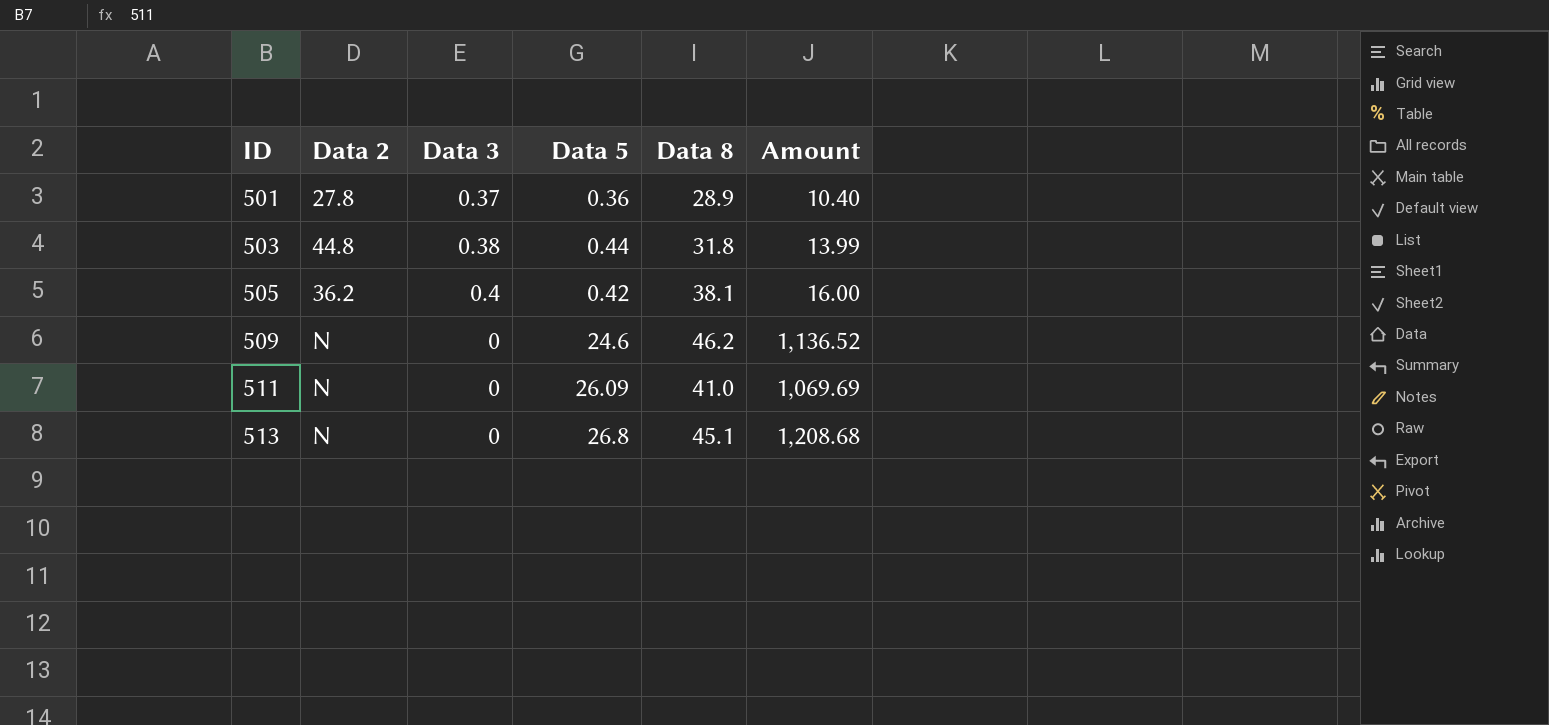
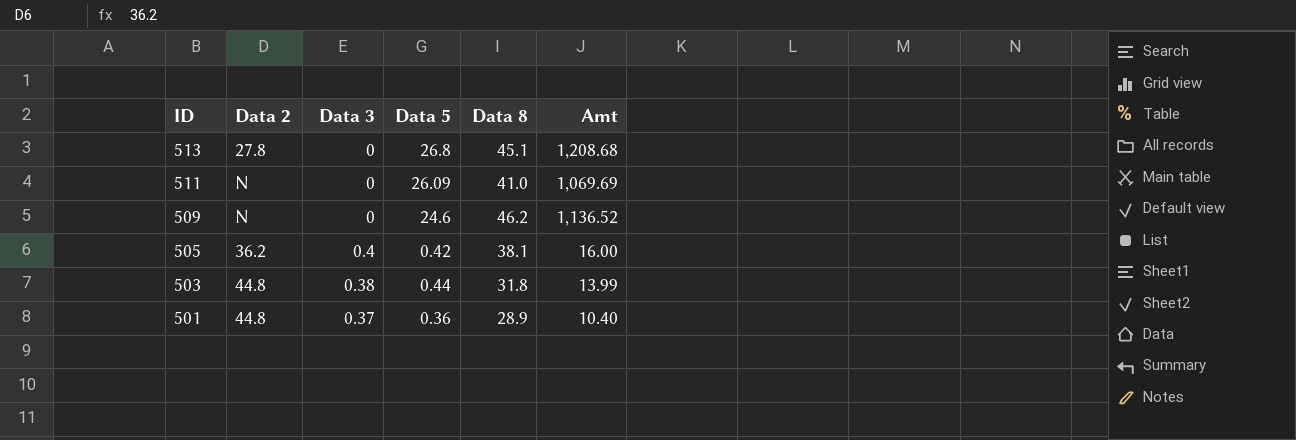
row order: ID ascending -> ID descending
column name: Amount -> Amt
513 | Data 2: N -> 27.8
501 | Data 2: 27.8 -> 44.8

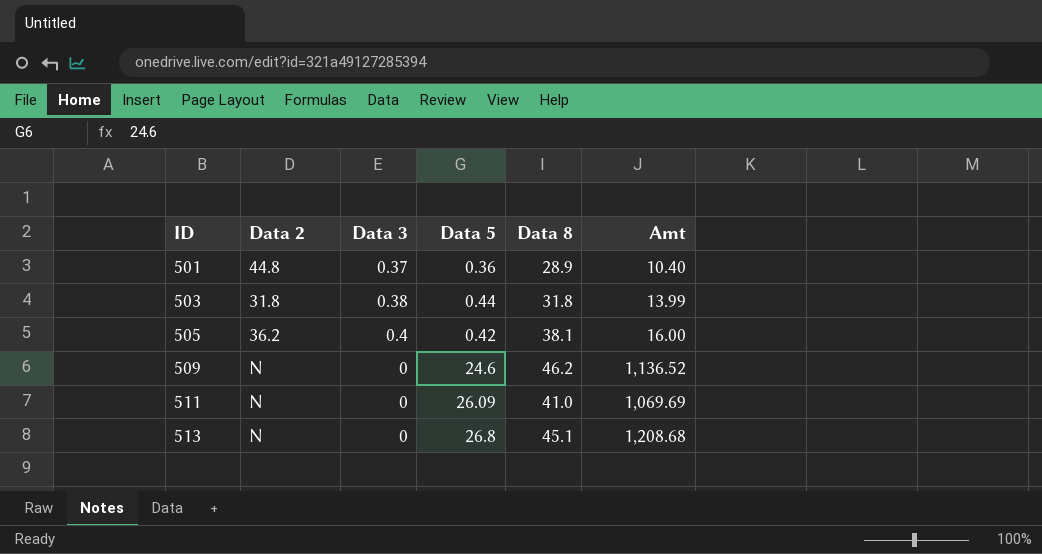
row order: ID descending -> ID ascending
503 | Data 2: 44.8 -> 31.8
513 | Data 2: 27.8 -> N

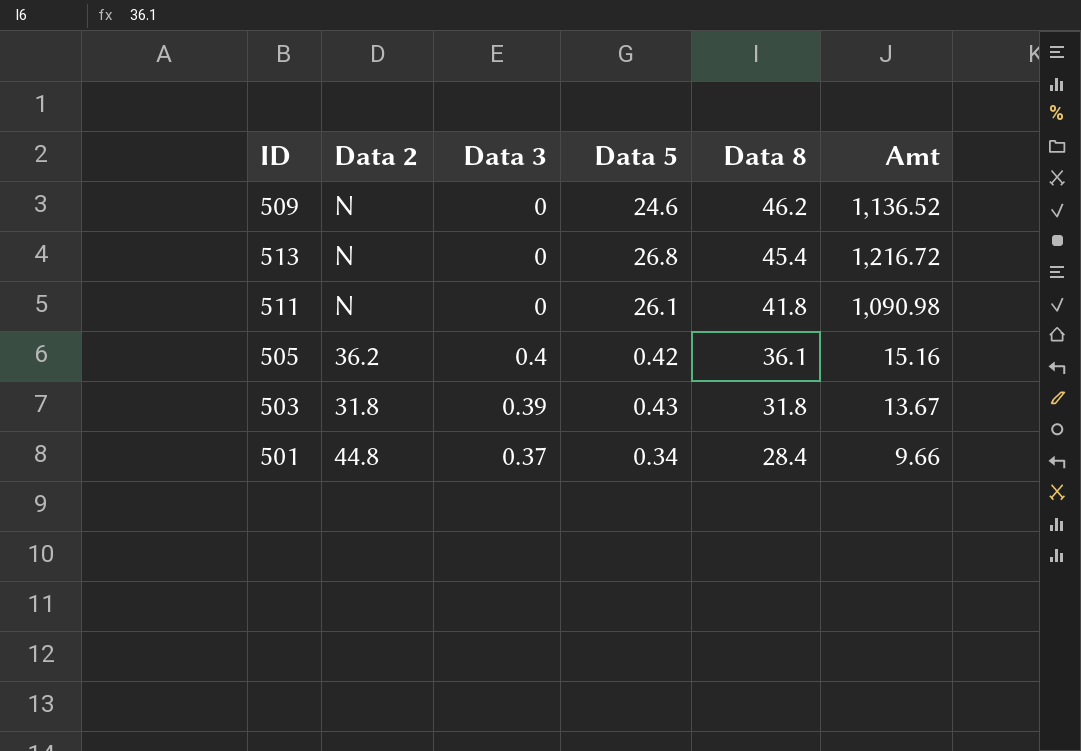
row order: ID ascending -> Data 8 descending
513 | Data 8: 45.1 -> 45.4
513 | Amt: 1,208.68 -> 1,216.72
511 | Data 5: 26.09 -> 26.1
511 | Data 8: 41.0 -> 41.8
511 | Amt: 1,069.69 -> 1,090.98
505 | Data 8: 38.1 -> 36.1
505 | Amt: 16.00 -> 15.16
503 | Data 3: 0.38 -> 0.39
503 | Data 5: 0.44 -> 0.43
503 | Amt: 13.99 -> 13.67
501 | Data 5: 0.36 -> 0.34
501 | Data 8: 28.9 -> 28.4
501 | Amt: 10.40 -> 9.66

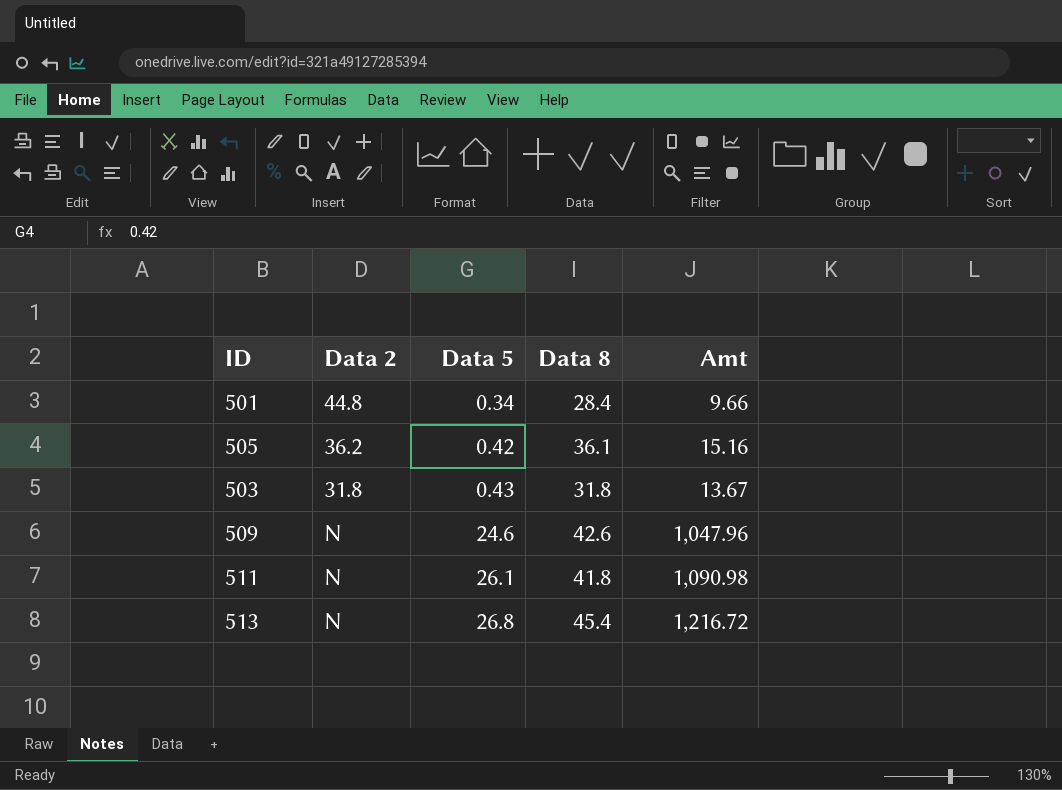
row order: Data 8 descending -> Data 5 ascending
column Data 3 | position: 3 -> none
509 | Data 8: 46.2 -> 42.6
509 | Amt: 1,136.52 -> 1,047.96

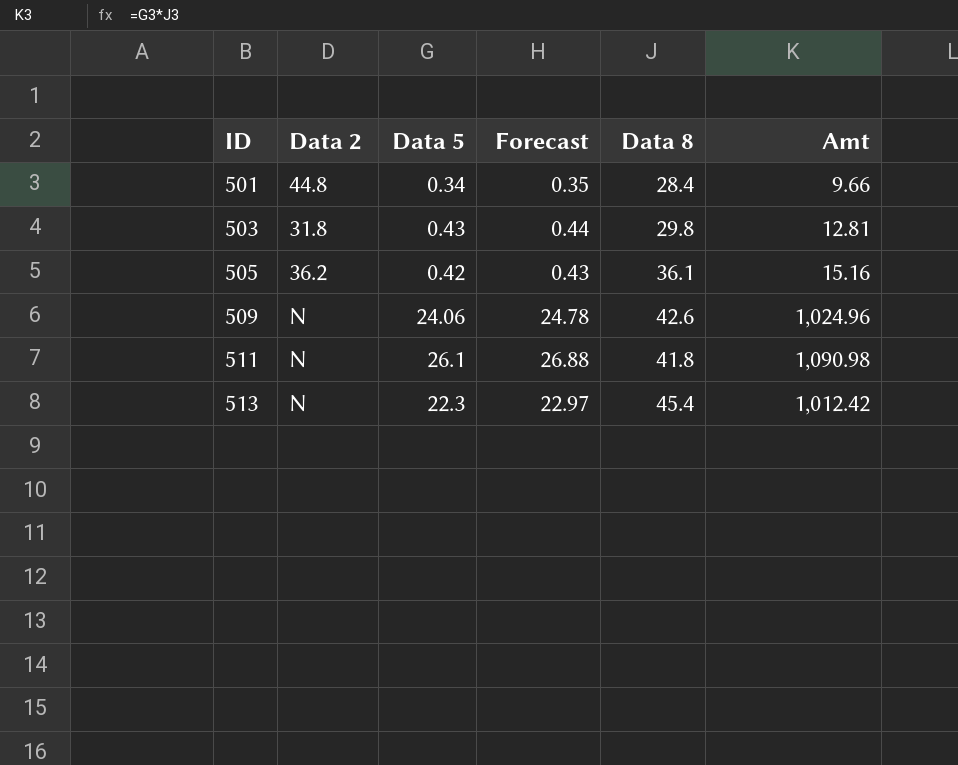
row order: Data 5 ascending -> ID ascending
column Forecast | formula: none -> [Data 5] * 1.03
503 | Data 8: 31.8 -> 29.8
503 | Amt: 13.67 -> 12.81
509 | Data 5: 24.6 -> 24.06
509 | Amt: 1,047.96 -> 1,024.96
513 | Data 5: 26.8 -> 22.3
513 | Amt: 1,216.72 -> 1,012.42

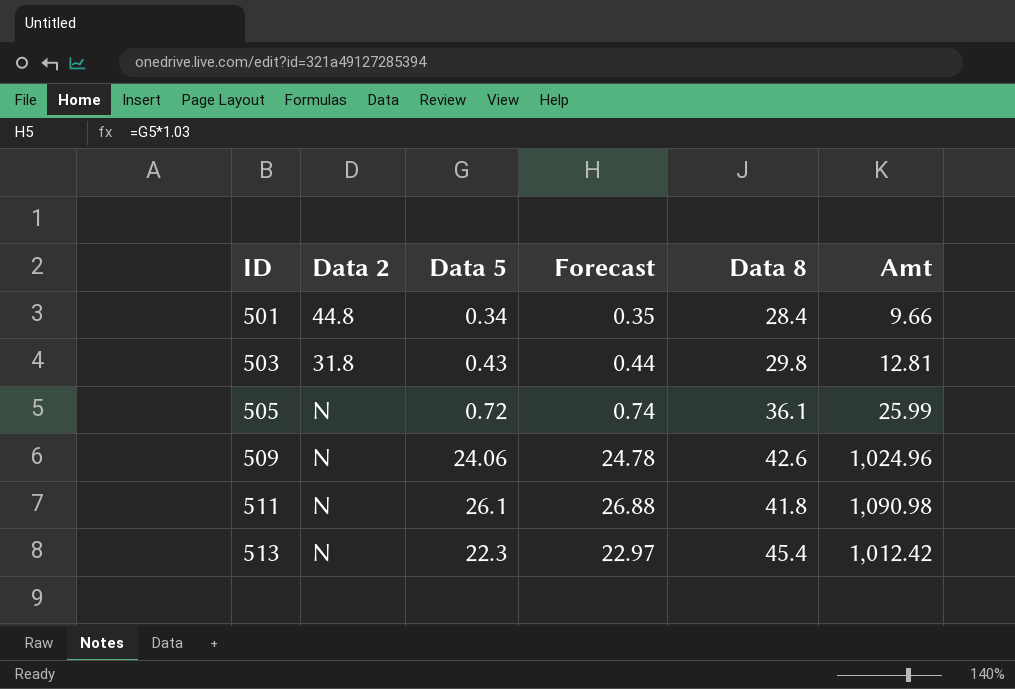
505 | Data 2: 36.2 -> N
505 | Data 5: 0.42 -> 0.72
505 | Forecast: 0.43 -> 0.74
505 | Amt: 15.16 -> 25.99

